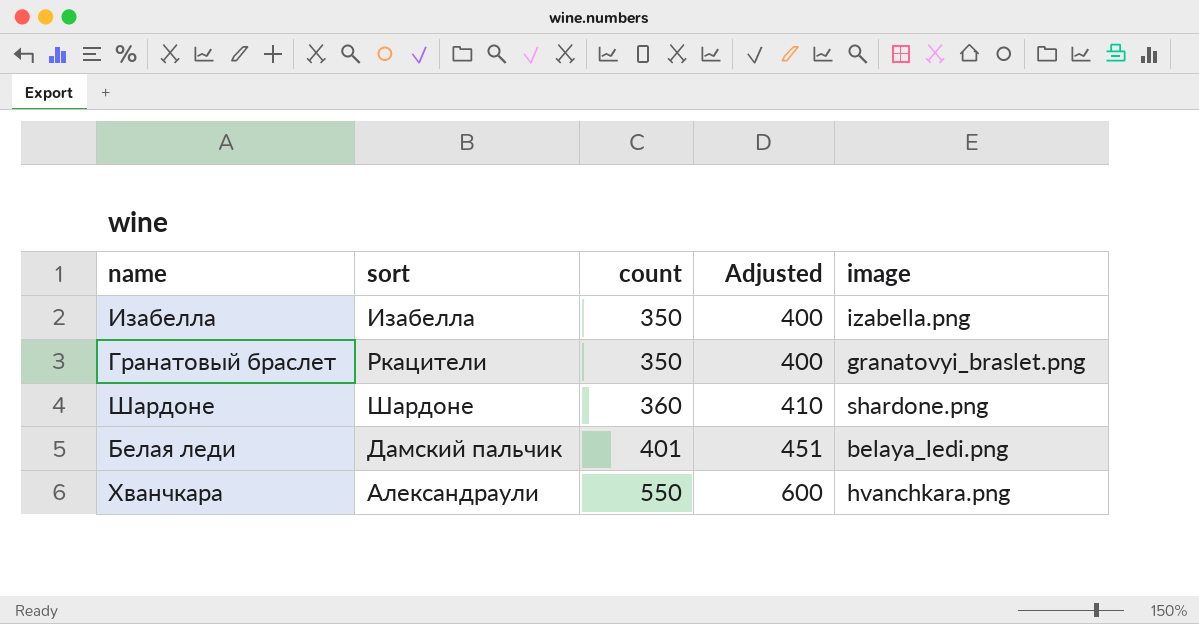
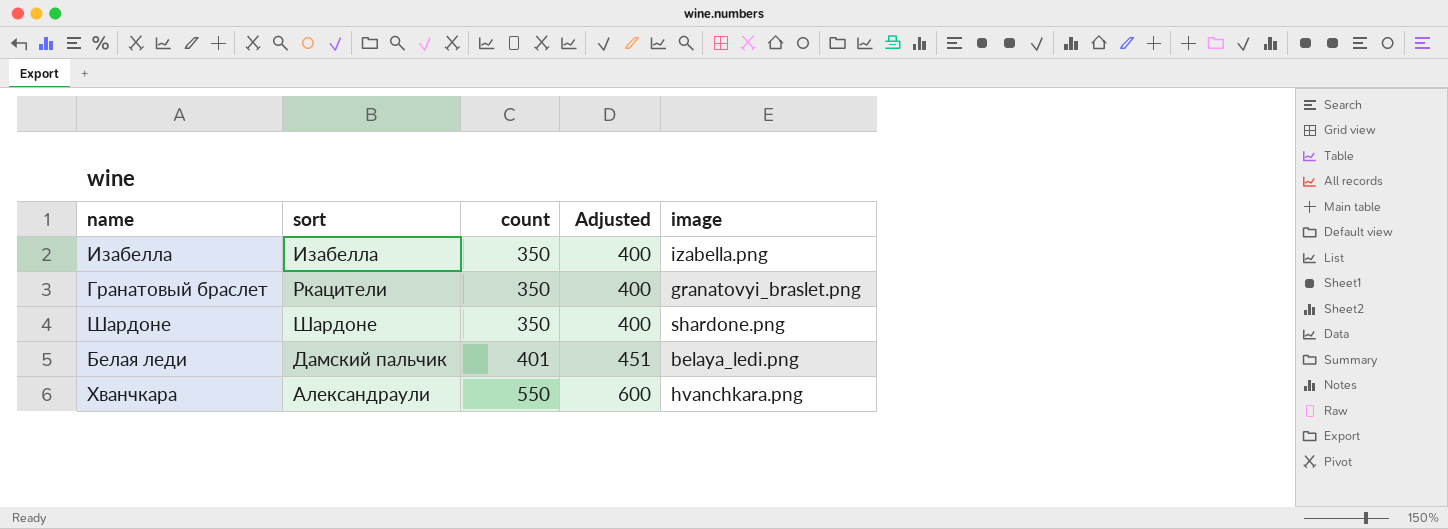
Шардоне | count: 360 -> 350
Шардоне | Adjusted: 410 -> 400

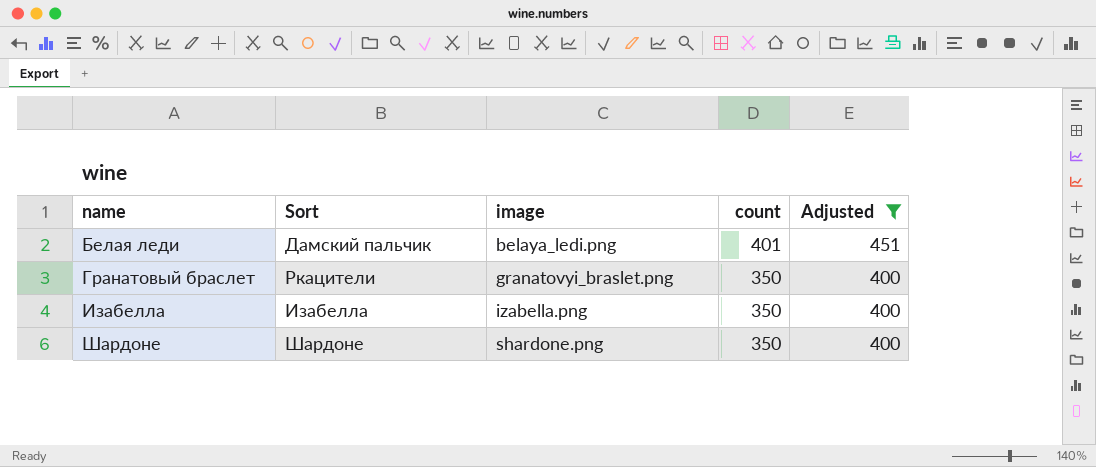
filter: none -> Adjusted != 600
row order: count ascending -> name ascending
column name: sort -> Sort
column image | position: 5 -> 3

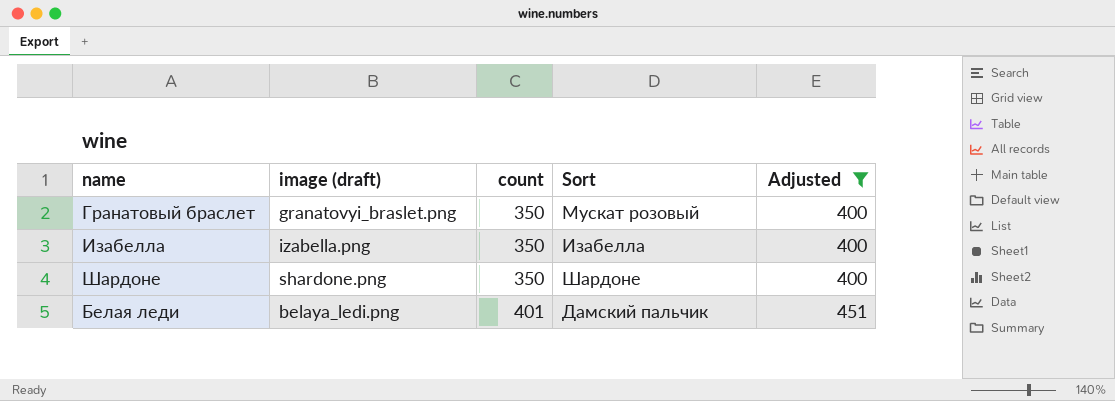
row order: name ascending -> count ascending
column name: image -> image (draft)
column Sort | position: 2 -> 4
Гранатовый браслет | Sort: Ркацители -> Мускат розовый

